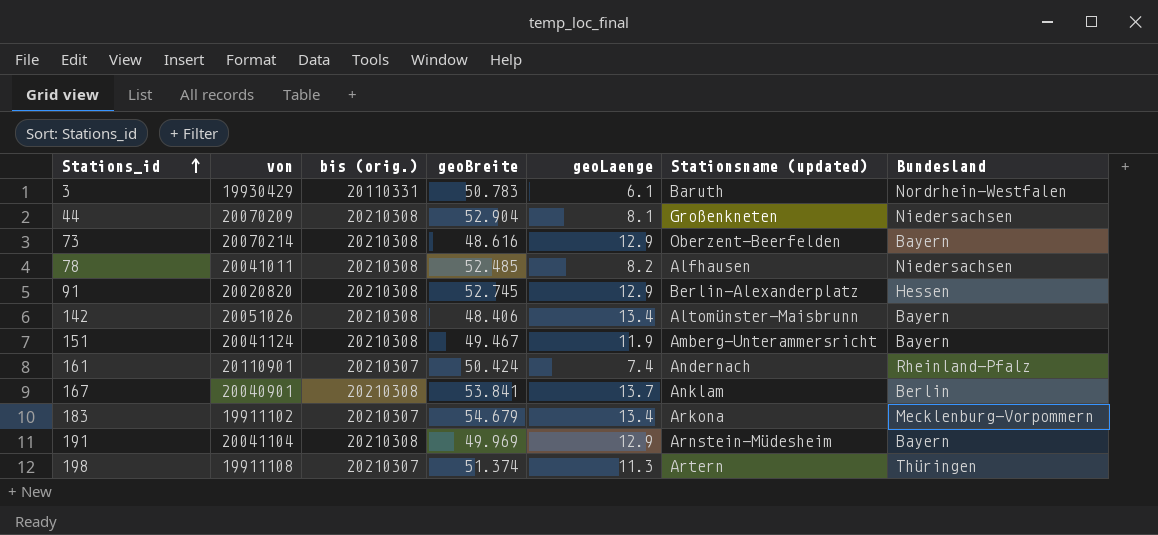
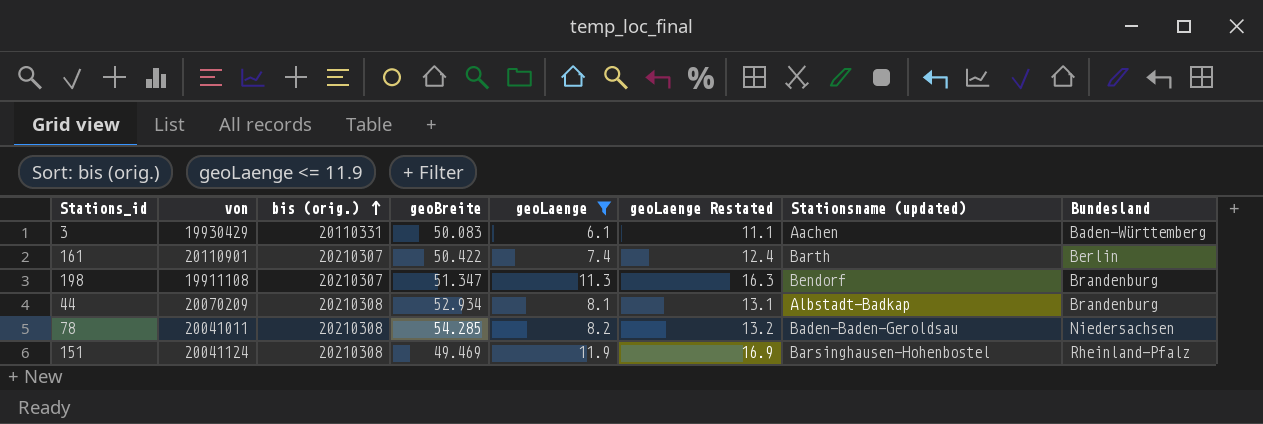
filter: none -> geoLaenge <= 11.9
row order: Stations_id ascending -> bis (orig.) ascending
column geoLaenge Restated | formula: none -> [geoLaenge] + 5
3 | geoBreite: 50.783 -> 50.083
3 | Stationsname (updated): Baruth -> Aachen
3 | Bundesland: Nordrhein-Westfalen -> Baden-Württemberg
161 | geoBreite: 50.424 -> 50.422
161 | Stationsname (updated): Andernach -> Barth
161 | Bundesland: Rheinland-Pfalz -> Berlin
198 | geoBreite: 51.374 -> 51.347
198 | Stationsname (updated): Artern -> Bendorf
198 | Bundesland: Thüringen -> Brandenburg
44 | geoBreite: 52.904 -> 52.934
44 | Stationsname (updated): Großenkneten -> Albstadt-Badkap
44 | Bundesland: Niedersachsen -> Brandenburg
78 | geoBreite: 52.485 -> 54.285
78 | Stationsname (updated): Alfhausen -> Baden-Baden-Geroldsau
151 | geoBreite: 49.467 -> 49.469
151 | Stationsname (updated): Amberg-Unterammersricht -> Barsinghausen-Hohenbostel
151 | Bundesland: Bayern -> Rheinland-Pfalz

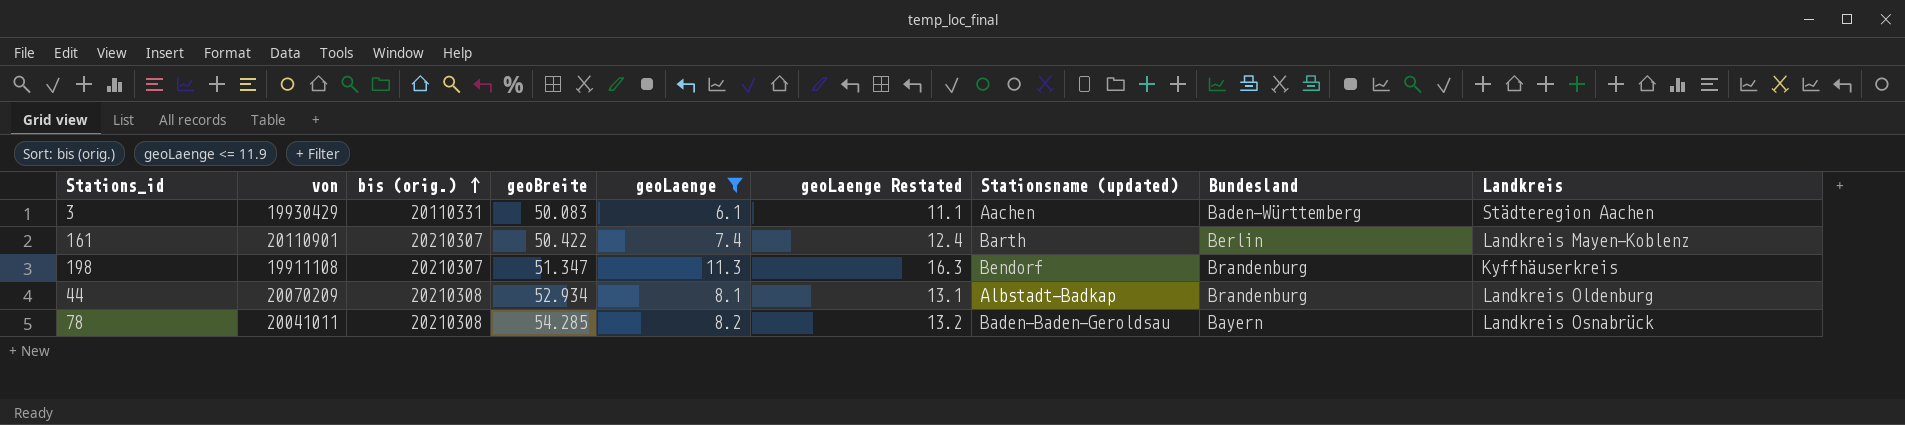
column Landkreis | position: none -> 9
row 151: 20041124 | 20210308 | 49.469 | 11.9 | 16.9 | Barsinghausen-Hohenbostel | Rheinland-Pfalz -> none
78 | Bundesland: Niedersachsen -> Bayern

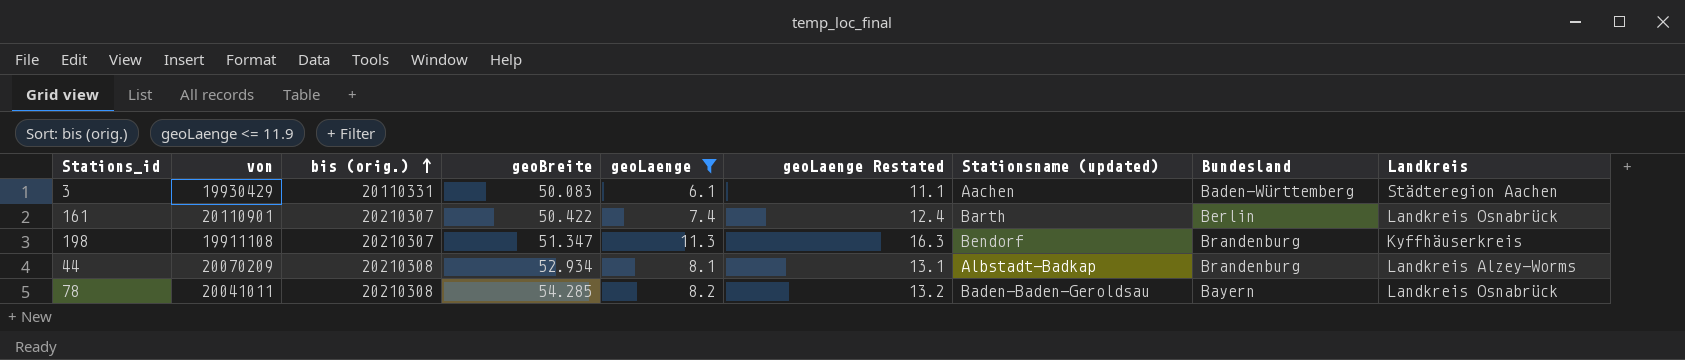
161 | Landkreis: Landkreis Mayen-Koblenz -> Landkreis Osnabrück
44 | Landkreis: Landkreis Oldenburg -> Landkreis Alzey-Worms

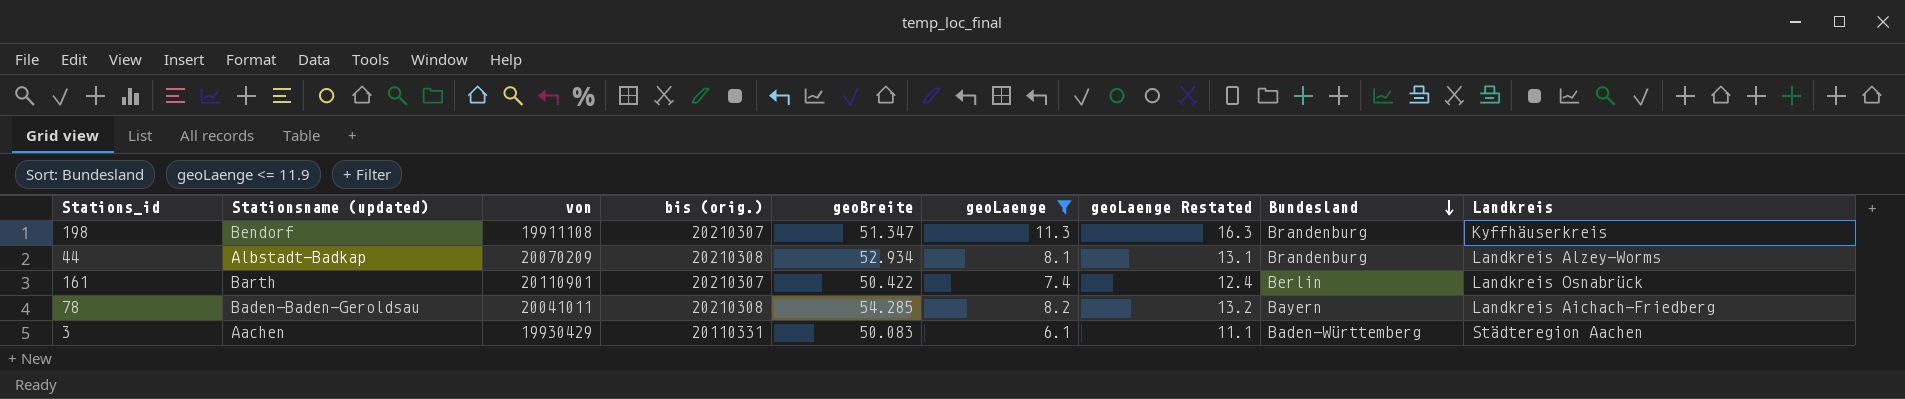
row order: bis (orig.) ascending -> Bundesland descending
column Stationsname (updated) | position: 7 -> 2
78 | Landkreis: Landkreis Osnabrück -> Landkreis Aichach-Friedberg

